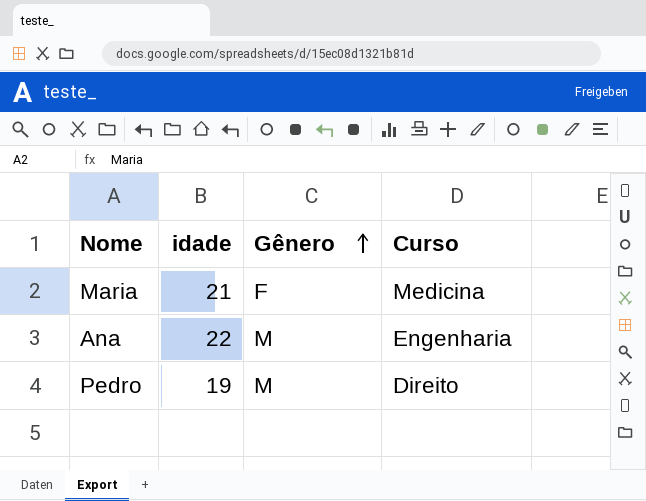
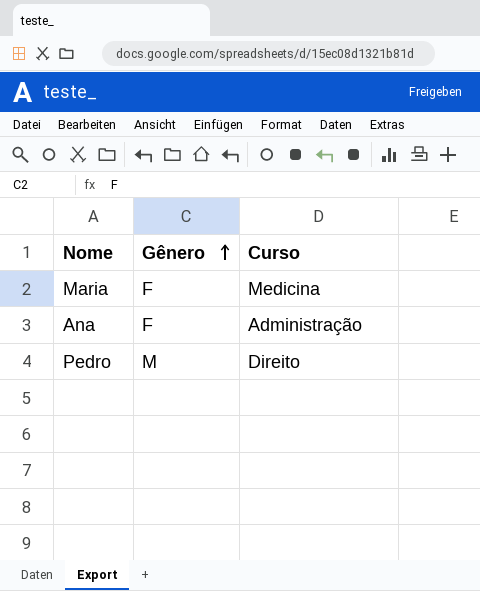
column idade | position: 2 -> none
Ana | Gênero: M -> F
Ana | Curso: Engenharia -> Administração

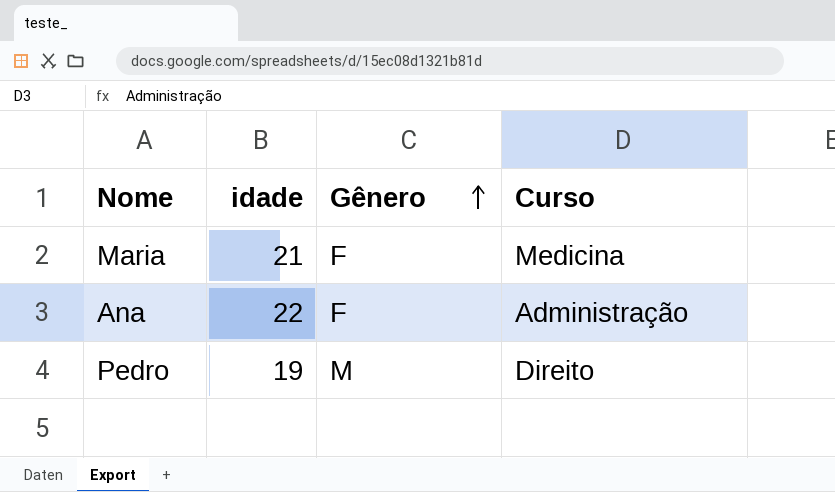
column idade | position: none -> 2

